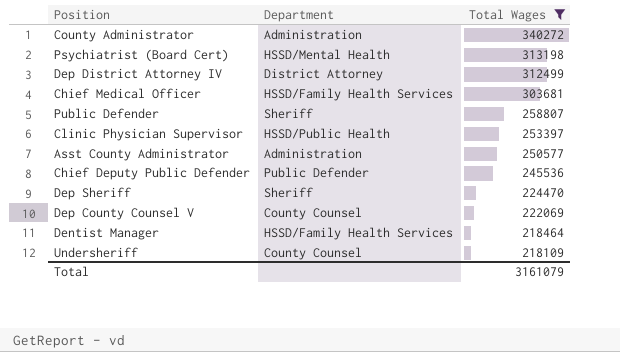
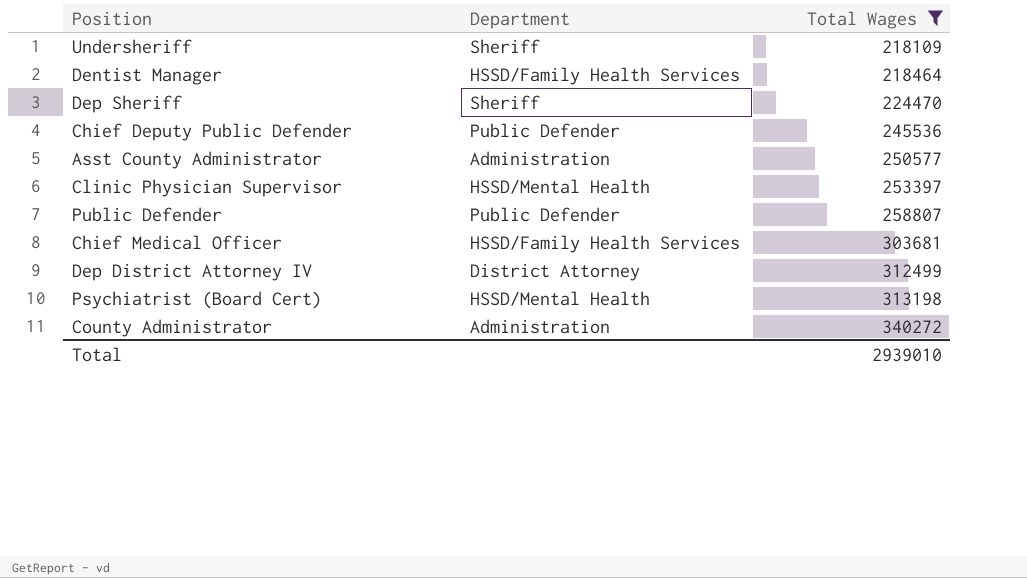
row order: Total Wages descending -> Total Wages ascending
row Dep County Counsel V: County Counsel | 222069 -> none
Undersheriff | Department: County Counsel -> Sheriff
Clinic Physician Supervisor | Department: HSSD/Public Health -> HSSD/Mental Health
Public Defender | Department: Sheriff -> Public Defender
Total | Total Wages: 3161079 -> 2939010

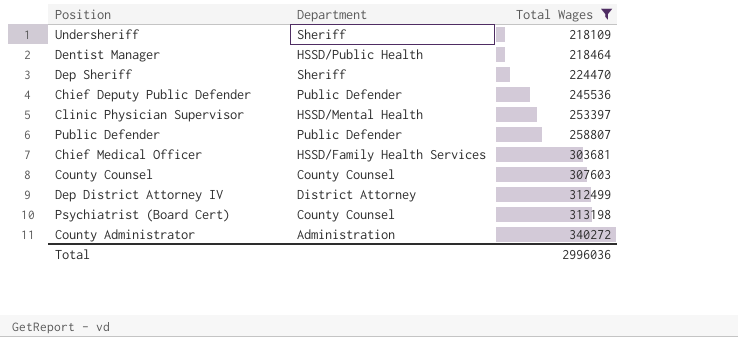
row Asst County Administrator: Administration | 250577 -> none
Dentist Manager | Department: HSSD/Family Health Services -> HSSD/Public Health
row County Counsel: none -> County Counsel | 307603
Psychiatrist (Board Cert) | Department: HSSD/Mental Health -> County Counsel
Total | Total Wages: 2939010 -> 2996036

